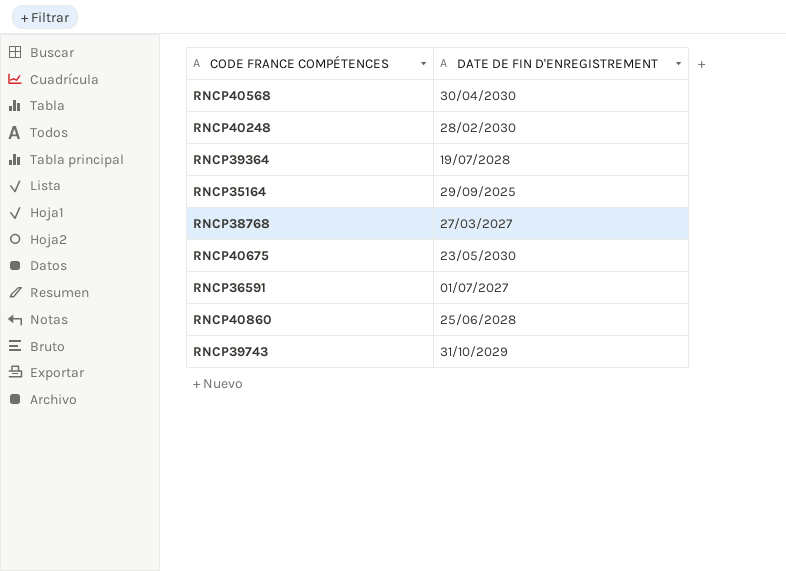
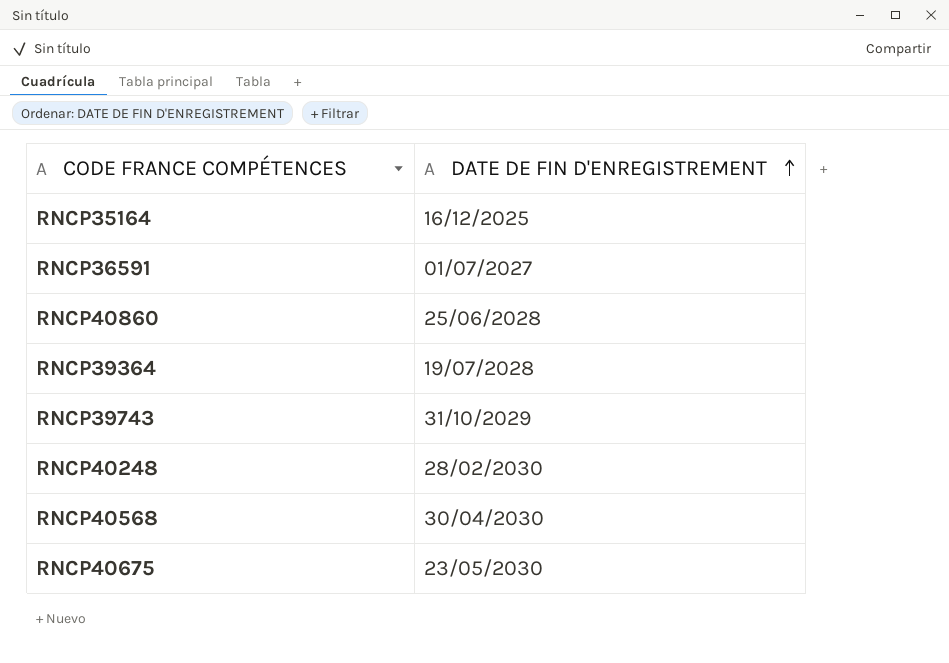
row order: none -> DATE DE FIN D'ENREGISTREMENT ascending
row RNCP38768: 27/03/2027 -> none
RNCP35164 | DATE DE FIN D'ENREGISTREMENT: 29/09/2025 -> 16/12/2025

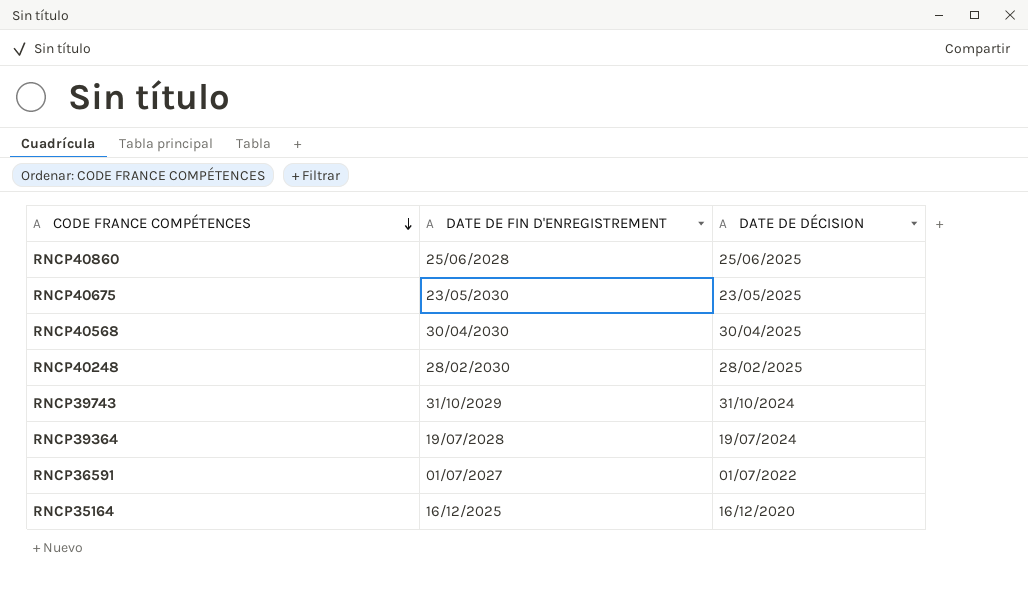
row order: DATE DE FIN D'ENREGISTREMENT ascending -> CODE FRANCE COMPÉTENCES descending
column DATE DE DÉCISION | position: none -> 3

